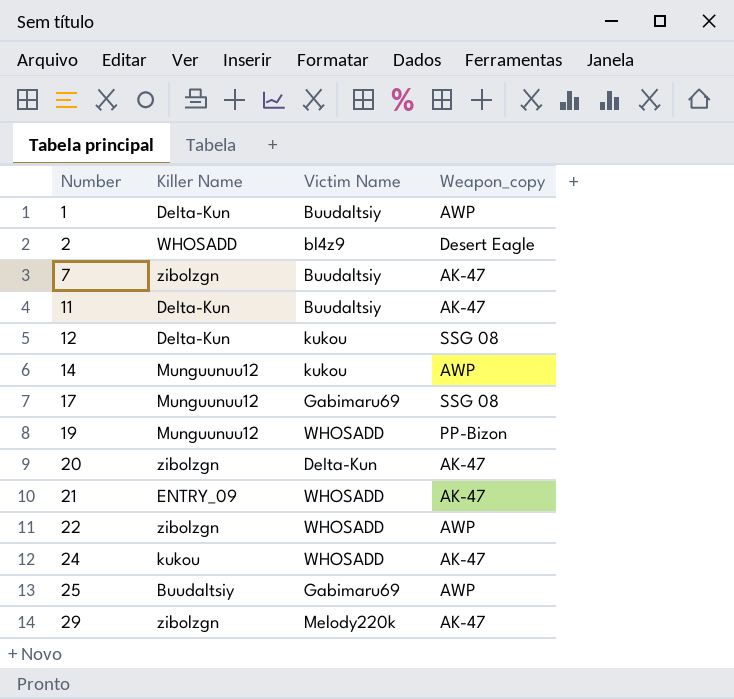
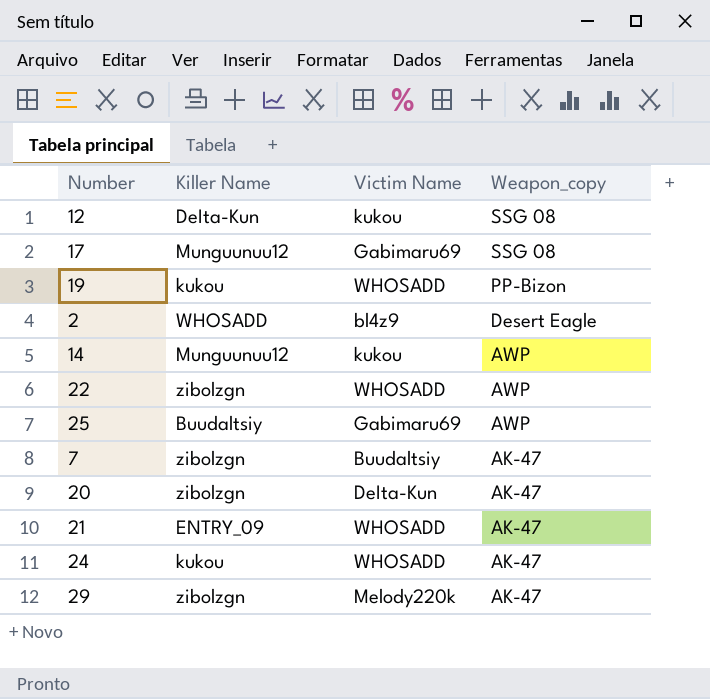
row order: Number ascending -> Weapon_copy descending
row 1: DeIta-Kun | Buudaltsiy | AWP -> none
row 11: DeIta-Kun | Buudaltsiy | AK-47 -> none
19 | Killer Name: Munguunuu12 -> kukou

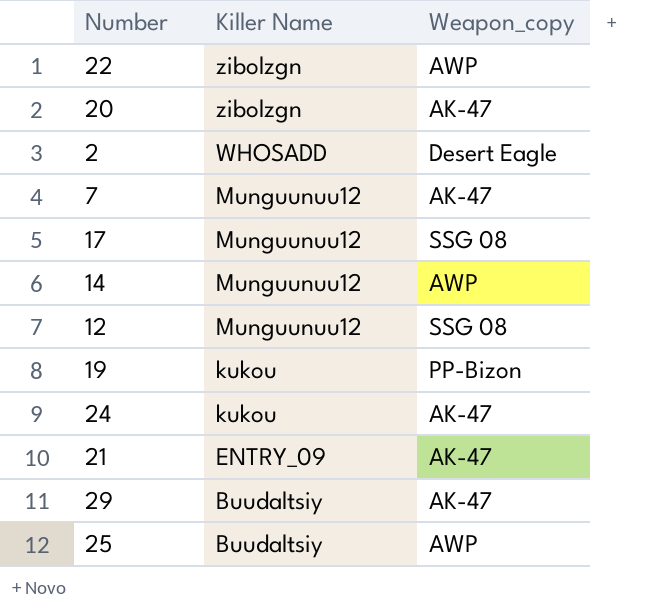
row order: Weapon_copy descending -> Killer Name descending
column Victim Name | position: 3 -> none
7 | Killer Name: zibolzgn -> Munguunuu12
12 | Killer Name: DeIta-Kun -> Munguunuu12
29 | Killer Name: zibolzgn -> Buudaltsiy

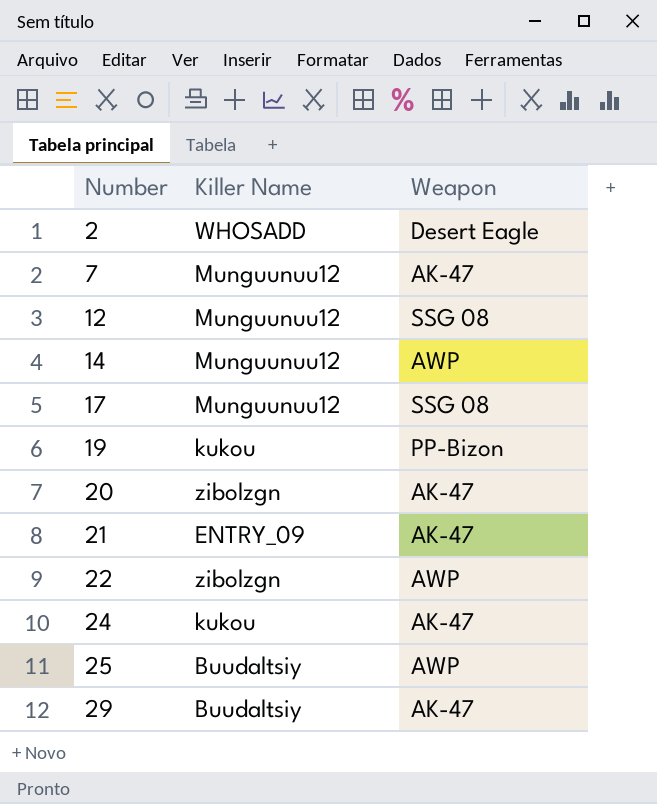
row order: Killer Name descending -> Number ascending
column name: Weapon_copy -> Weapon

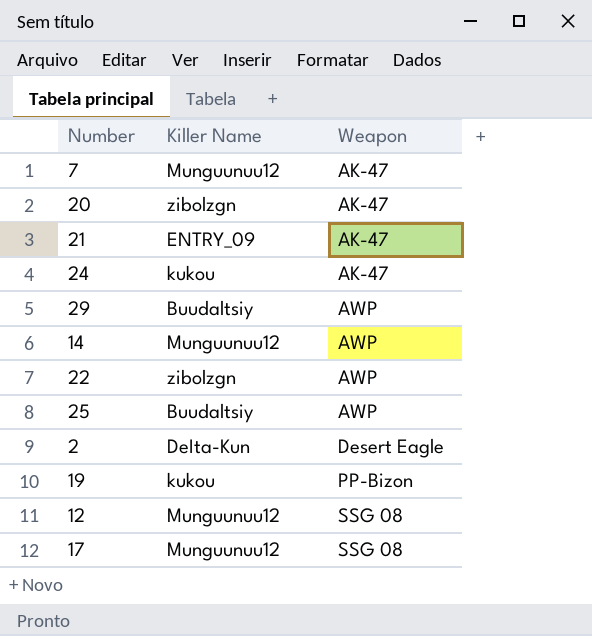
row order: Number ascending -> Weapon ascending
29 | Weapon: AK-47 -> AWP
2 | Killer Name: WHOSADD -> DeIta-Kun

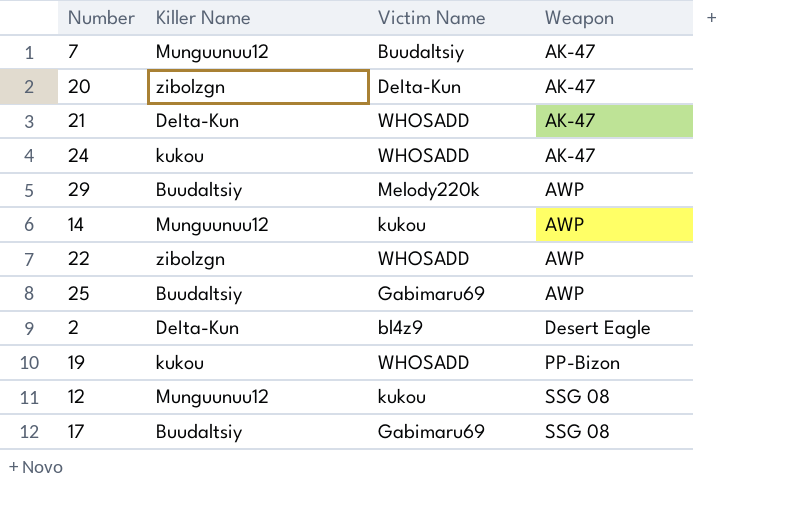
column Victim Name | position: none -> 3
21 | Killer Name: ENTRY_09 -> DeIta-Kun
17 | Killer Name: Munguunuu12 -> Buudaltsiy

